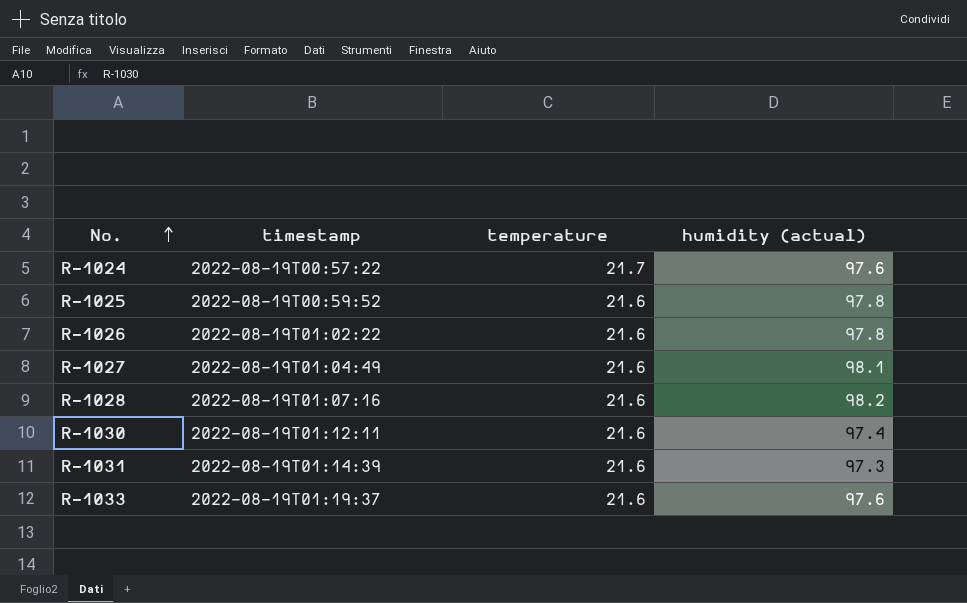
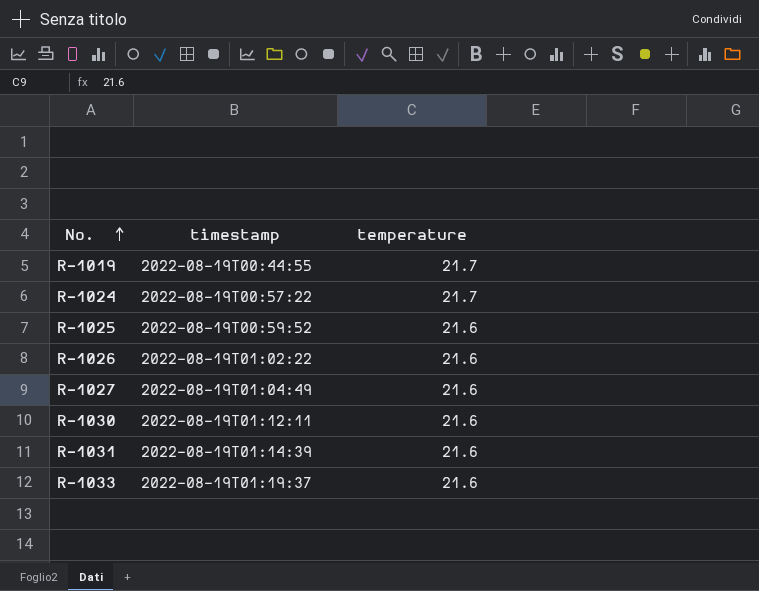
column humidity (actual) | position: 4 -> none
row R-1028: 2022-08-19T01:07:16 | 21.6 | 98.2 -> none
row R-1019: none -> 2022-08-19T00:44:55 | 21.7

